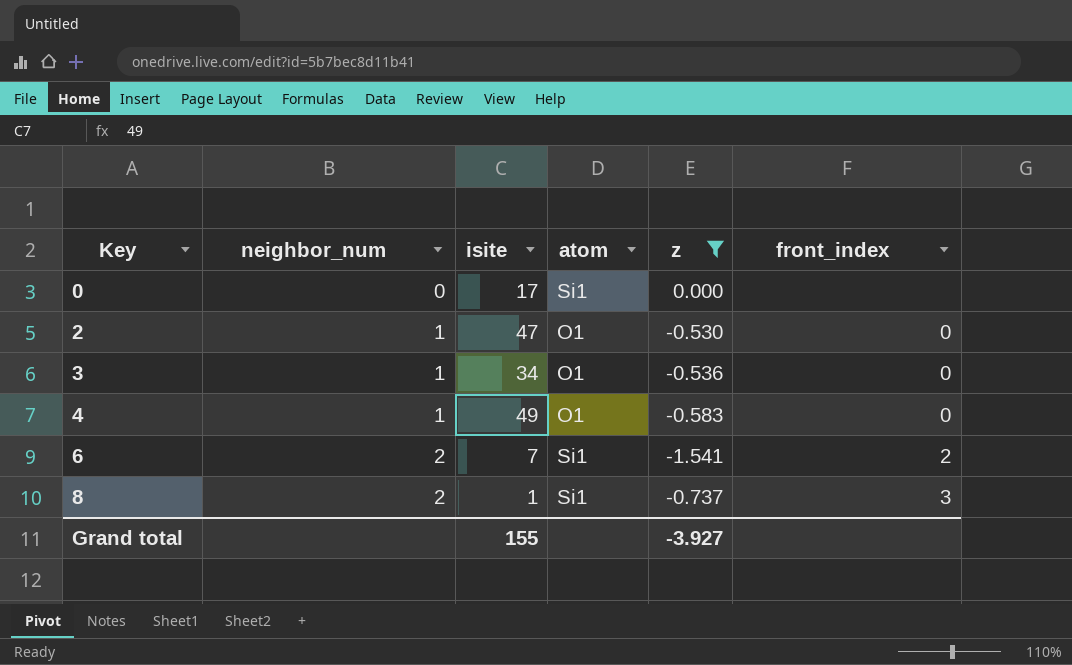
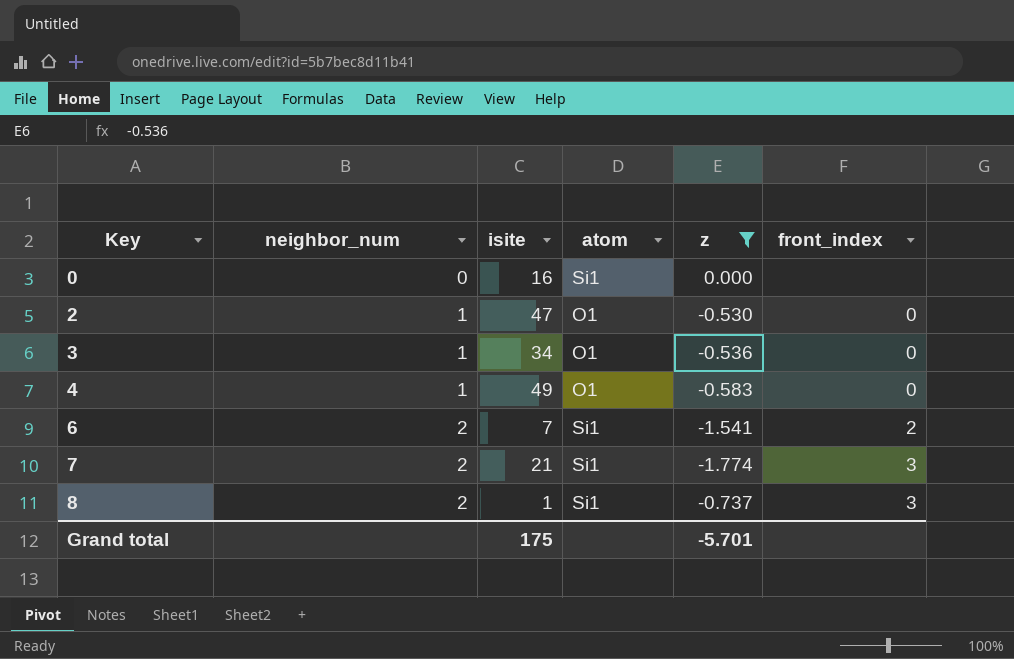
0 | isite: 17 -> 16
row 7: none -> 2 | 21 | Si1 | -1.774 | 3
Grand total | isite: 155 -> 175
Grand total | z: -3.927 -> -5.701

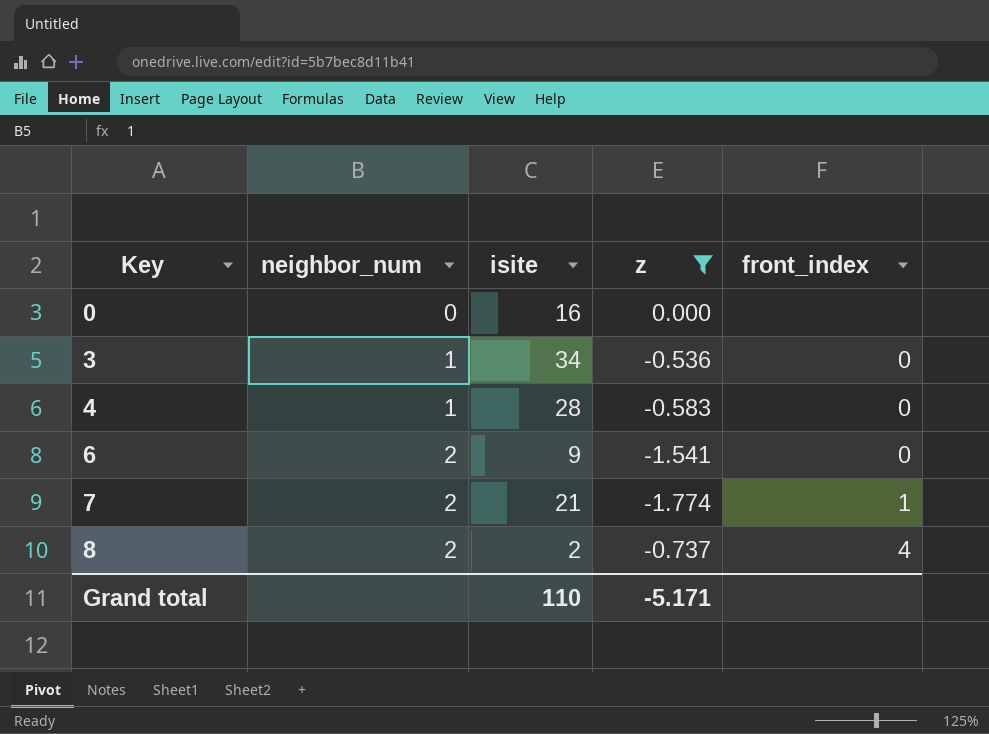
column atom | position: 4 -> none
row 2: 1 | 47 | O1 | -0.530 | 0 -> none
4 | isite: 49 -> 28
6 | isite: 7 -> 9
6 | front_index: 2 -> 0
7 | front_index: 3 -> 1
8 | isite: 1 -> 2
8 | front_index: 3 -> 4
Grand total | isite: 175 -> 110
Grand total | z: -5.701 -> -5.171

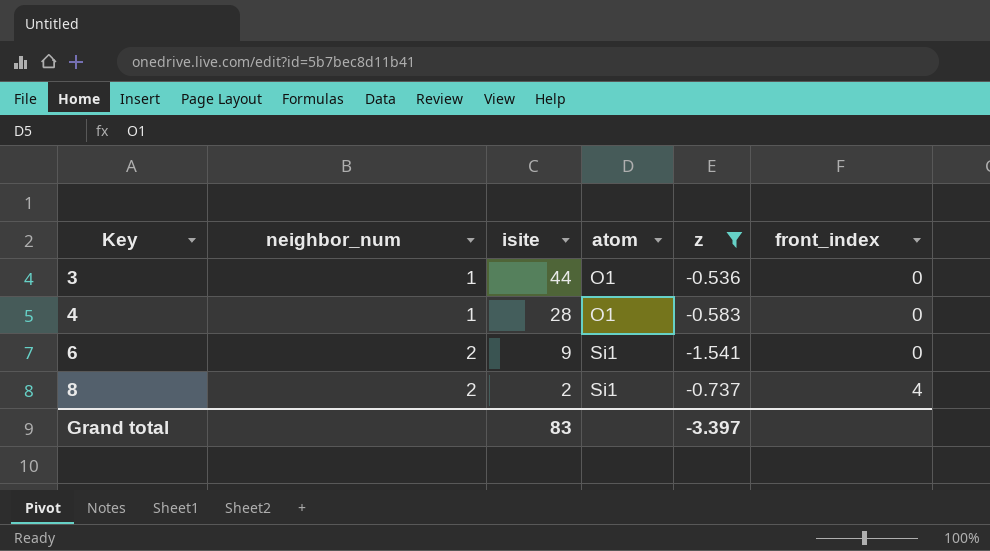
column atom | position: none -> 4
row 0: 0 | 16 | 0.000 | none -> none
row 7: 2 | 21 | -1.774 | 1 -> none
3 | isite: 34 -> 44
Grand total | isite: 110 -> 83
Grand total | z: -5.171 -> -3.397

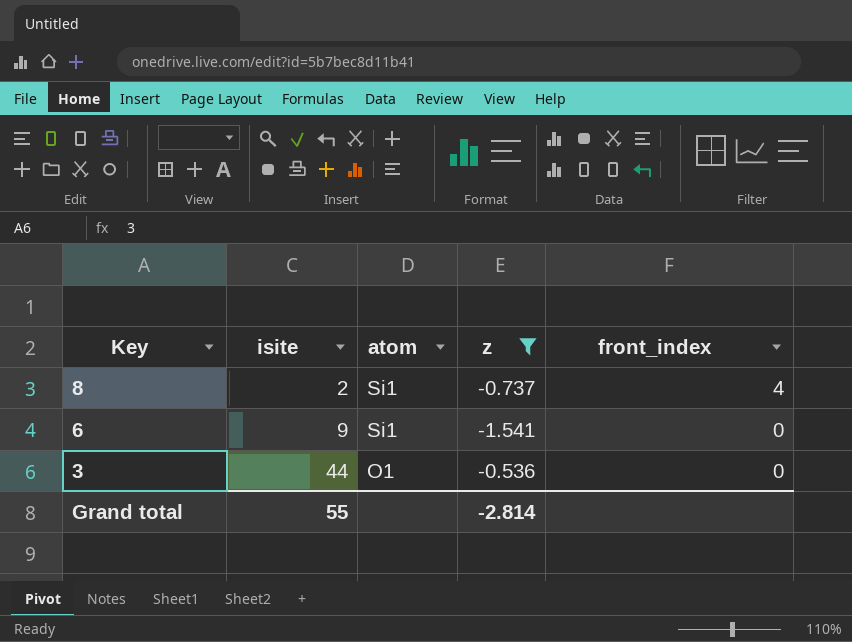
row order: Key ascending -> Key descending
column neighbor_num | position: 2 -> none
row 4: 1 | 28 | O1 | -0.583 | 0 -> none
Grand total | isite: 83 -> 55
Grand total | z: -3.397 -> -2.814

